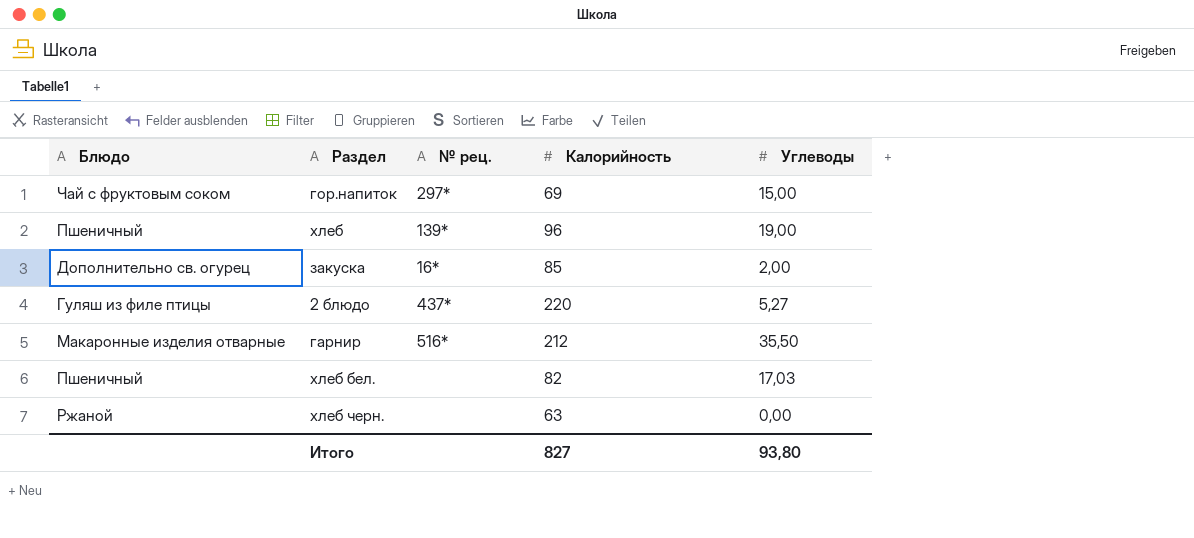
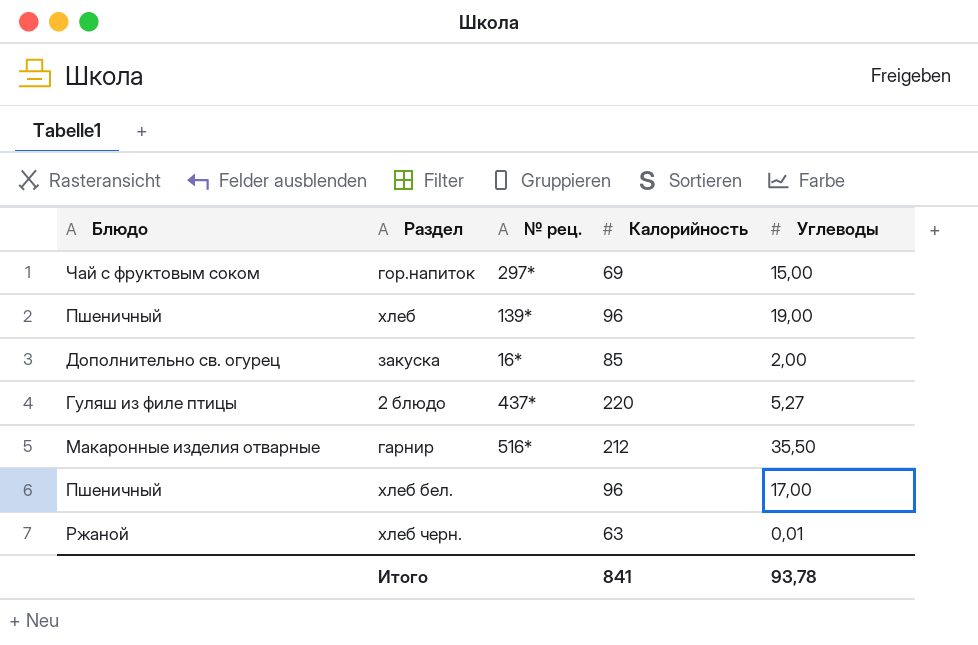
хлеб бел. | Калорийность: 82 -> 96
хлеб бел. | Углеводы: 17,03 -> 17,00
хлеб черн. | Углеводы: 0,00 -> 0,01
Итого | Калорийность: 827 -> 841
Итого | Углеводы: 93,80 -> 93,78

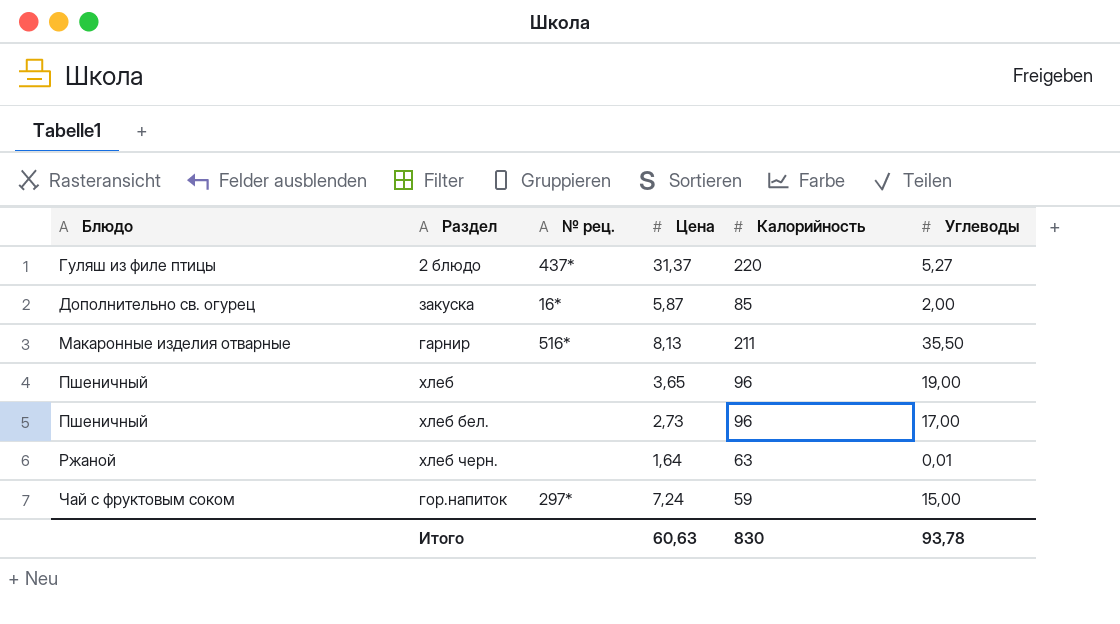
row order: none -> Блюдо ascending
column Цена | position: none -> 4
гарнир | Калорийность: 212 -> 211
хлеб | № рец.: 139* -> none
гор.напиток | Калорийность: 69 -> 59
Итого | Калорийность: 841 -> 830

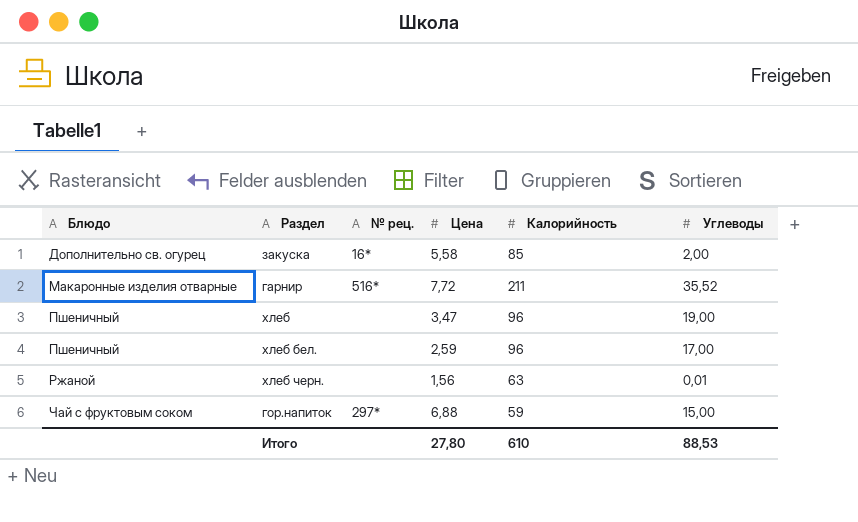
row 2 блюдо: Гуляш из филе птицы | 437* | 31,37 | 220 | 5,27 -> none
закуска | Цена: 5,87 -> 5,58
гарнир | Цена: 8,13 -> 7,72
гарнир | Углеводы: 35,50 -> 35,52
хлеб | Цена: 3,65 -> 3,47
хлеб бел. | Цена: 2,73 -> 2,59
хлеб черн. | Цена: 1,64 -> 1,56
гор.напиток | Цена: 7,24 -> 6,88
Итого | Цена: 60,63 -> 27,80
Итого | Калорийность: 830 -> 610
Итого | Углеводы: 93,78 -> 88,53

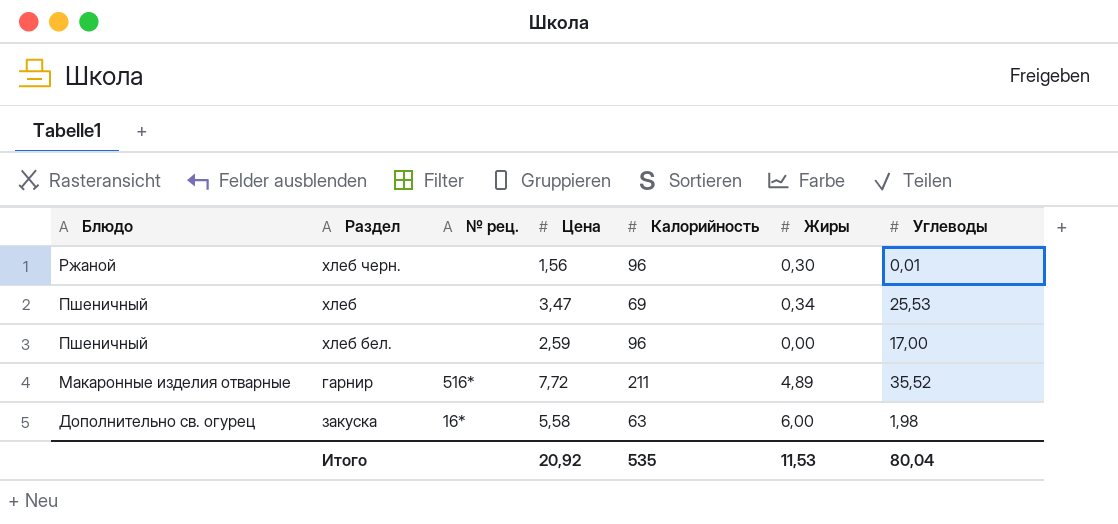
row order: Блюдо ascending -> Блюдо descending
column Жиры | position: none -> 6
row гор.напиток: Чай с фруктовым соком | 297* | 6,88 | 59 | 15,00 -> none
хлеб черн. | Калорийность: 63 -> 96
хлеб | Калорийность: 96 -> 69
хлеб | Углеводы: 19,00 -> 25,53
закуска | Калорийность: 85 -> 63
закуска | Углеводы: 2,00 -> 1,98
Итого | Цена: 27,80 -> 20,92
Итого | Калорийность: 610 -> 535
Итого | Углеводы: 88,53 -> 80,04

